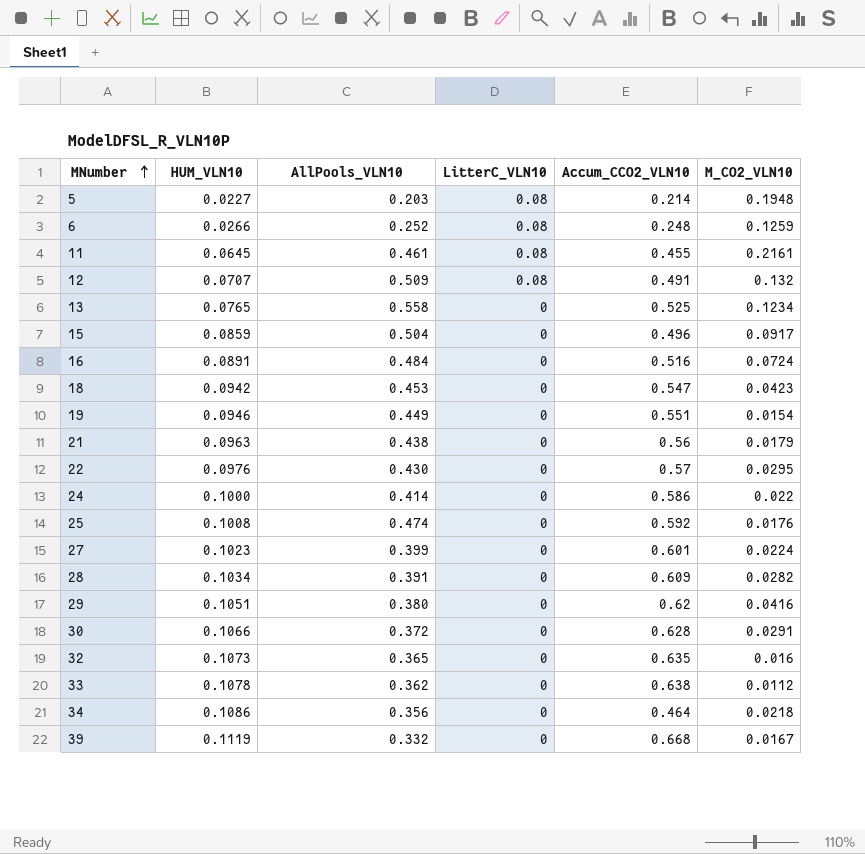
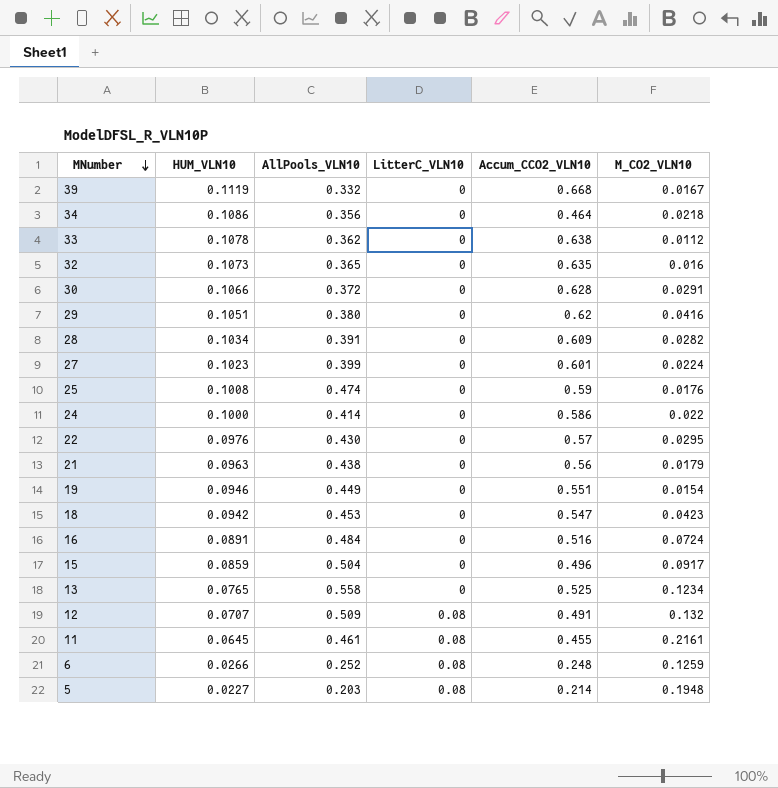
row order: MNumber ascending -> MNumber descending
25 | Accum_CCO2_VLN10: 0.592 -> 0.59

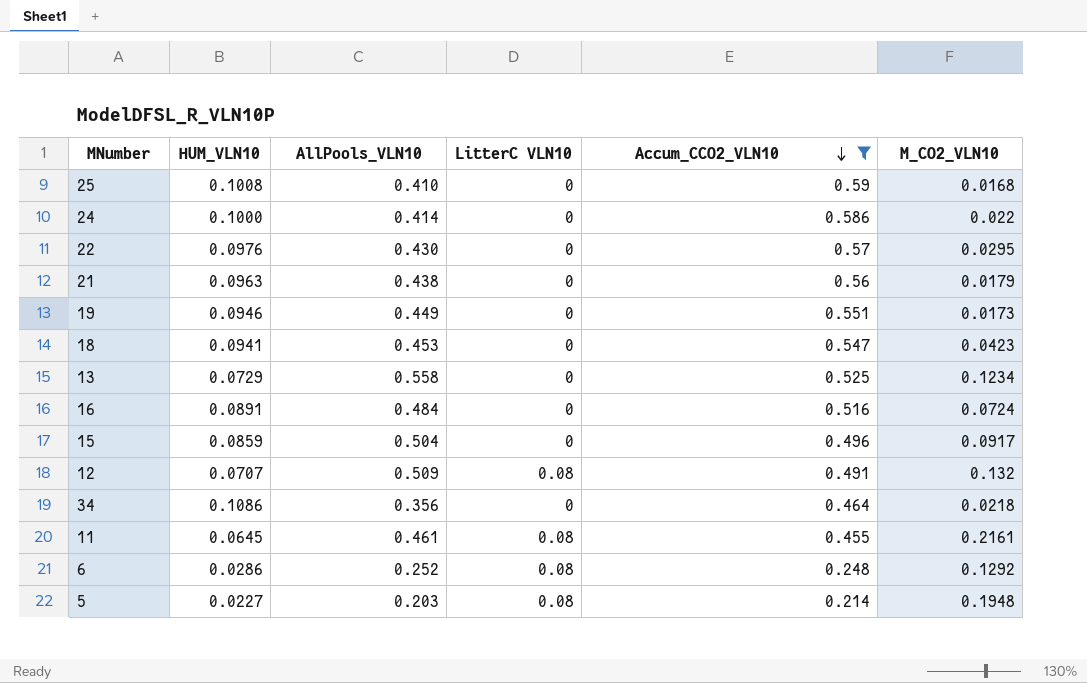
filter: none -> Accum_CCO2_VLN10 <= 0.59
row order: MNumber descending -> Accum_CCO2_VLN10 descending
column name: LitterC_VLN10 -> LitterC VLN10
25 | AllPools_VLN10: 0.474 -> 0.410
25 | M_CO2_VLN10: 0.0176 -> 0.0168
19 | M_CO2_VLN10: 0.0154 -> 0.0173
18 | HUM_VLN10: 0.0942 -> 0.0941
13 | HUM_VLN10: 0.0765 -> 0.0729
6 | HUM_VLN10: 0.0266 -> 0.0286
6 | M_CO2_VLN10: 0.1259 -> 0.1292

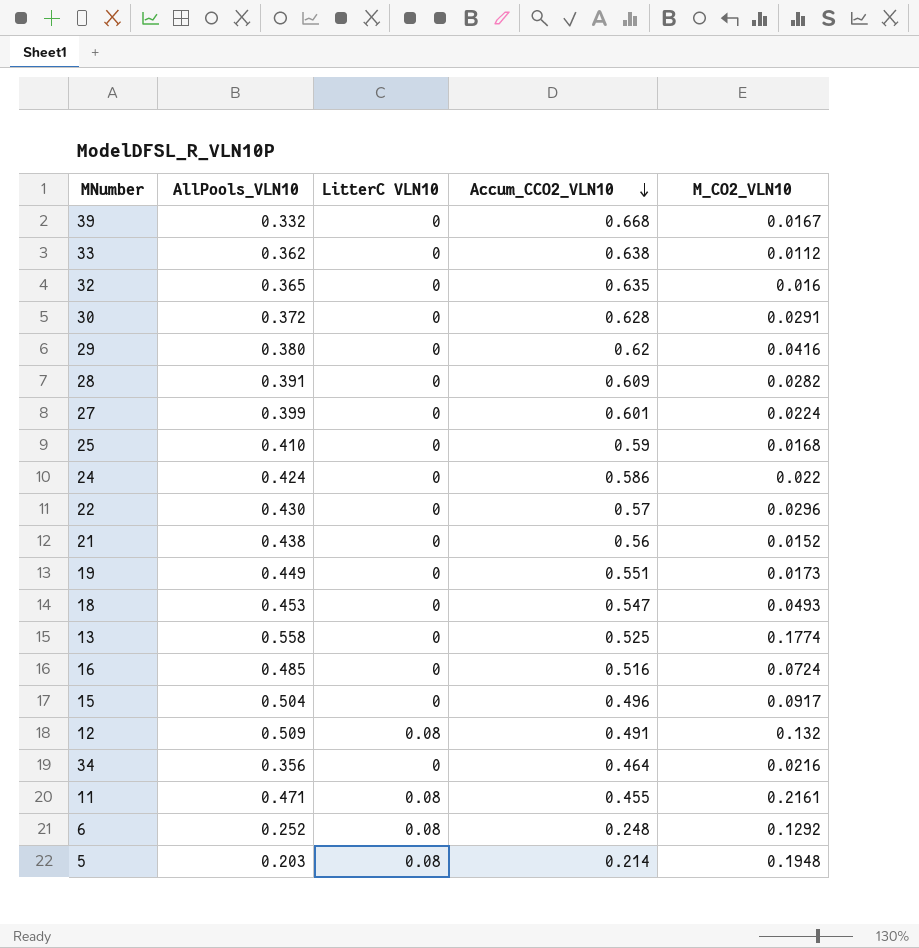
filter: Accum_CCO2_VLN10 <= 0.59 -> none
column HUM_VLN10 | position: 2 -> none
24 | AllPools_VLN10: 0.414 -> 0.424
22 | M_CO2_VLN10: 0.0295 -> 0.0296
21 | M_CO2_VLN10: 0.0179 -> 0.0152
18 | M_CO2_VLN10: 0.0423 -> 0.0493
13 | M_CO2_VLN10: 0.1234 -> 0.1774
16 | AllPools_VLN10: 0.484 -> 0.485
34 | M_CO2_VLN10: 0.0218 -> 0.0216
11 | AllPools_VLN10: 0.461 -> 0.471

